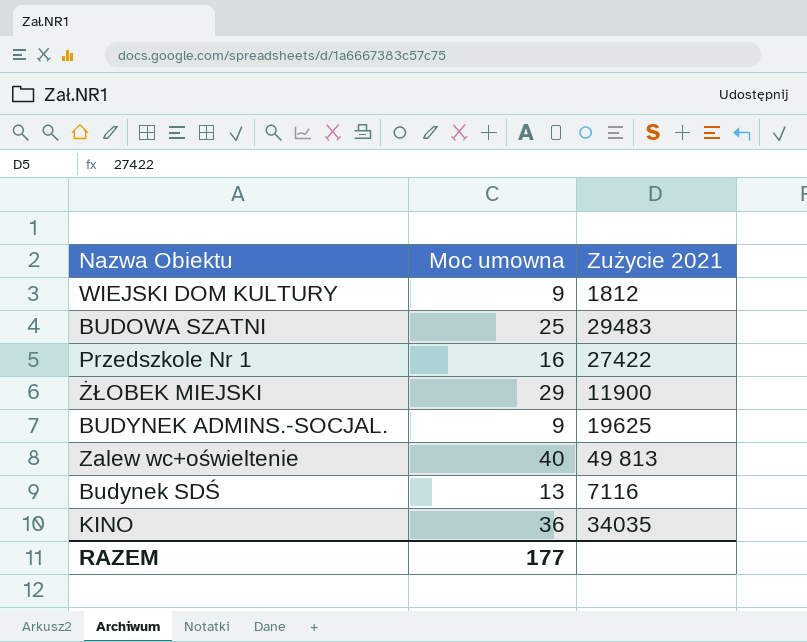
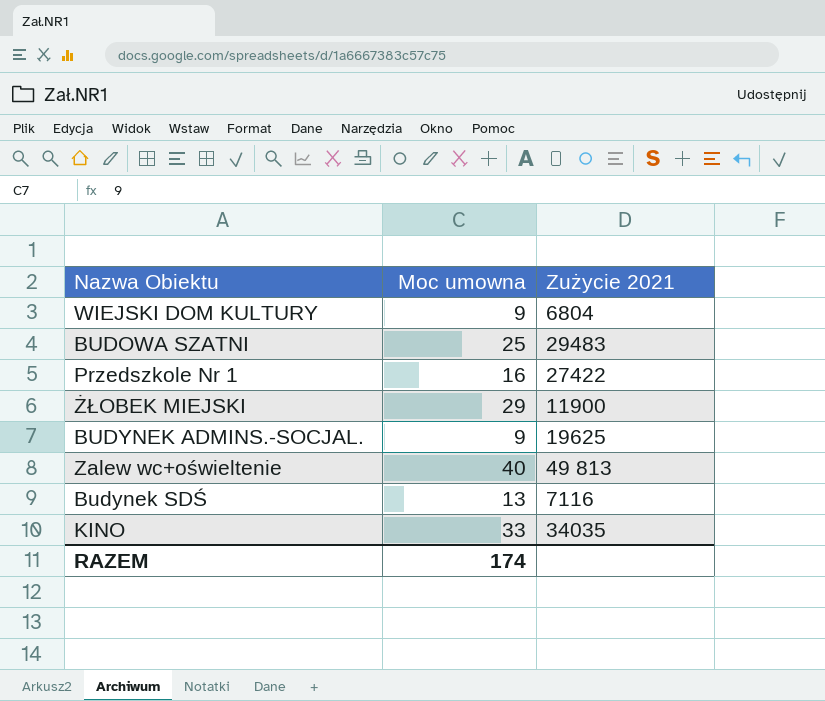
WIEJSKI DOM KULTURY | Zużycie 2021: 1812 -> 6804
KINO | Moc umowna: 36 -> 33
RAZEM | Moc umowna: 177 -> 174

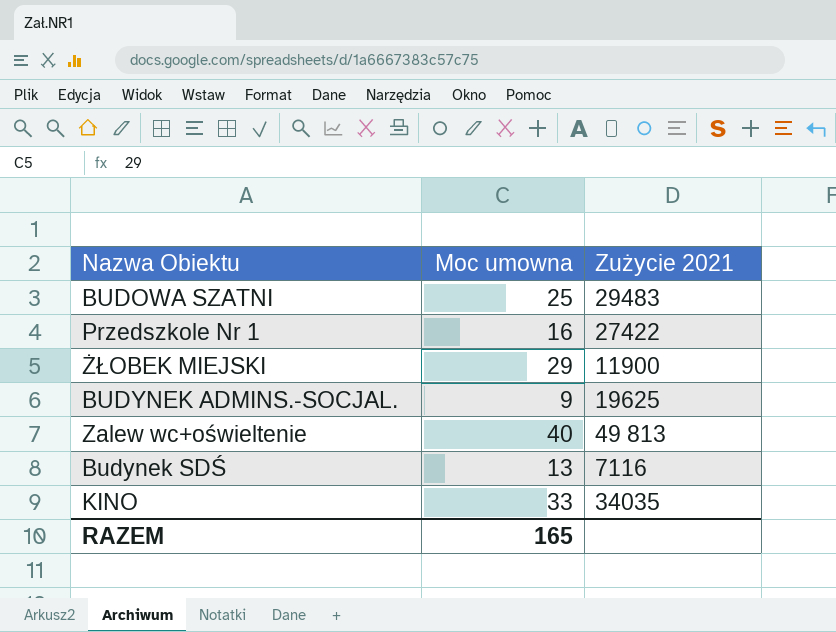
row WIEJSKI DOM KULTURY: 9 | 6804 -> none
RAZEM | Moc umowna: 174 -> 165

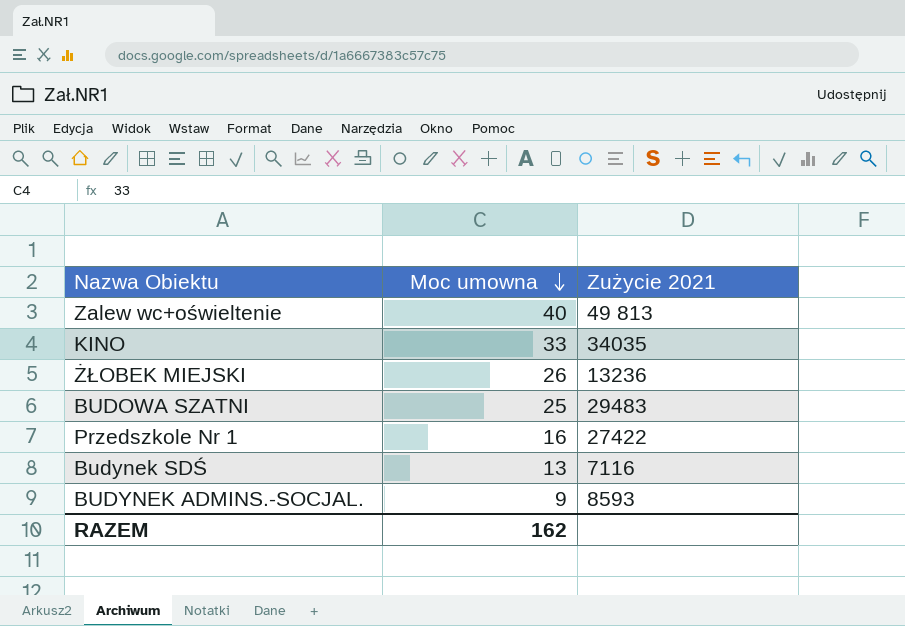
row order: none -> Moc umowna descending
ŻŁOBEK MIEJSKI | Moc umowna: 29 -> 26
ŻŁOBEK MIEJSKI | Zużycie 2021: 11900 -> 13236
BUDYNEK ADMINS.-SOCJAL. | Zużycie 2021: 19625 -> 8593
RAZEM | Moc umowna: 165 -> 162

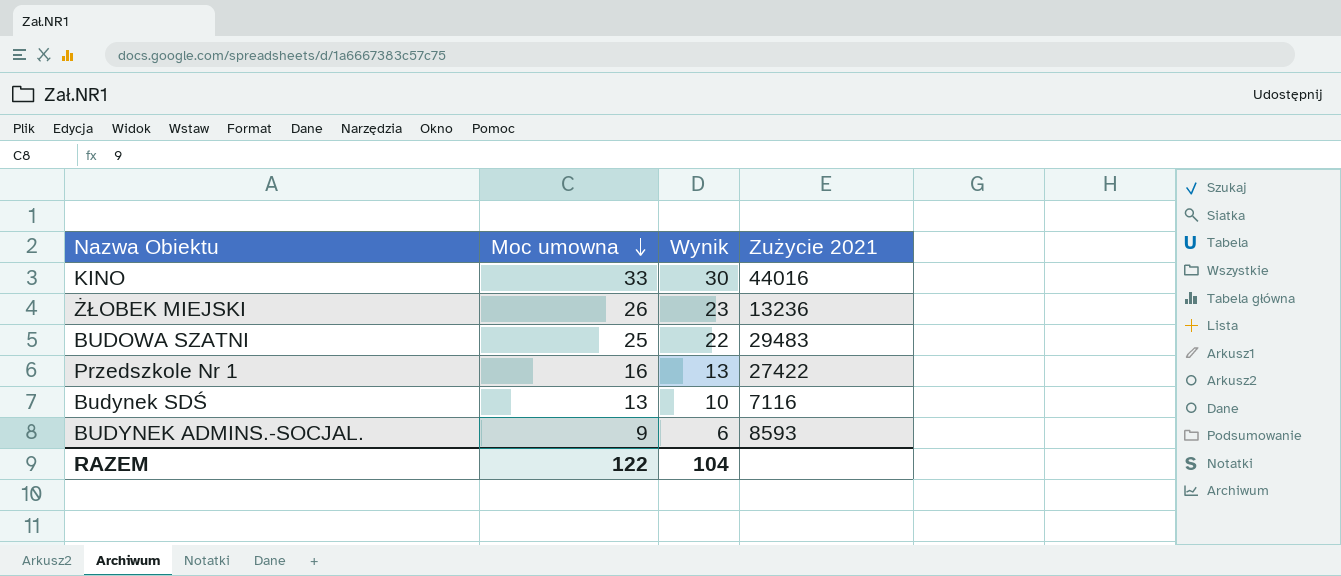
column Wynik | formula: none -> [Moc umowna] - 3
row Zalew wc+oświeltenie: 40 | 49 813 -> none
KINO | Zużycie 2021: 34035 -> 44016
RAZEM | Moc umowna: 162 -> 122

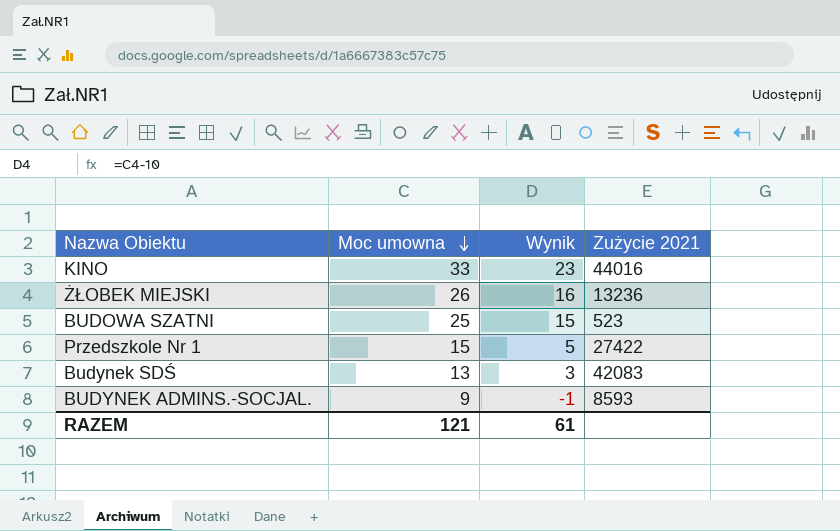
column Wynik | formula: [Moc umowna] - 3 -> [Moc umowna] - 10
BUDOWA SZATNI | Zużycie 2021: 29483 -> 523
Przedszkole Nr 1 | Moc umowna: 16 -> 15
Budynek SDŚ | Zużycie 2021: 7116 -> 42083
RAZEM | Moc umowna: 122 -> 121
RAZEM | Wynik: 104 -> 61

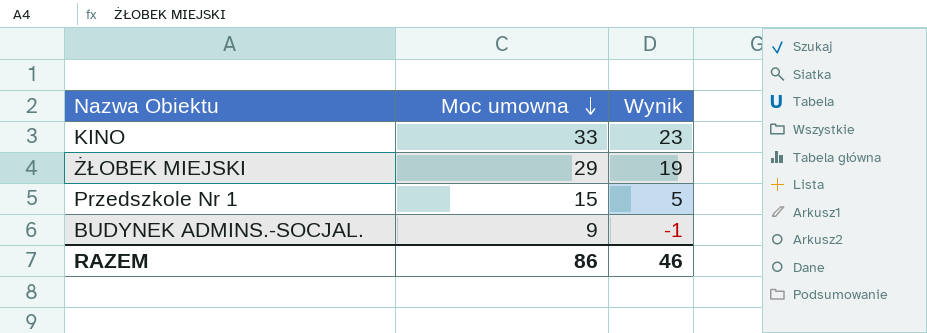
column Zużycie 2021 | position: 4 -> none
row BUDOWA SZATNI: 25 | 15 | 523 -> none
row Budynek SDŚ: 13 | 3 | 42083 -> none
ŻŁOBEK MIEJSKI | Moc umowna: 26 -> 29
ŻŁOBEK MIEJSKI | Wynik: 16 -> 19
RAZEM | Moc umowna: 121 -> 86
RAZEM | Wynik: 61 -> 46

